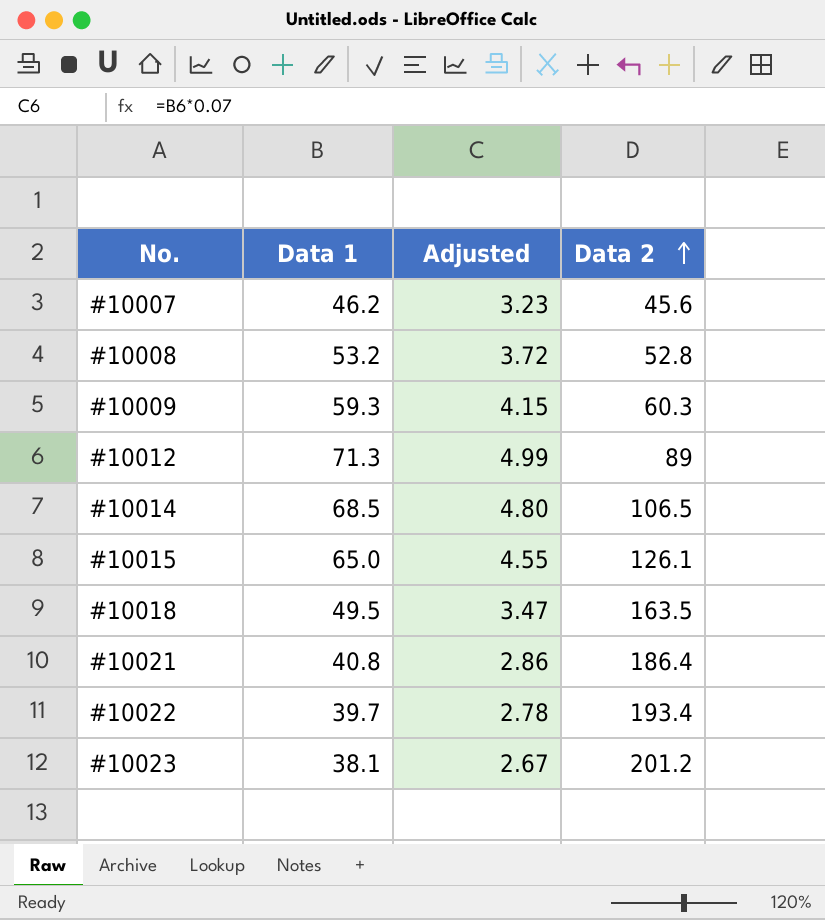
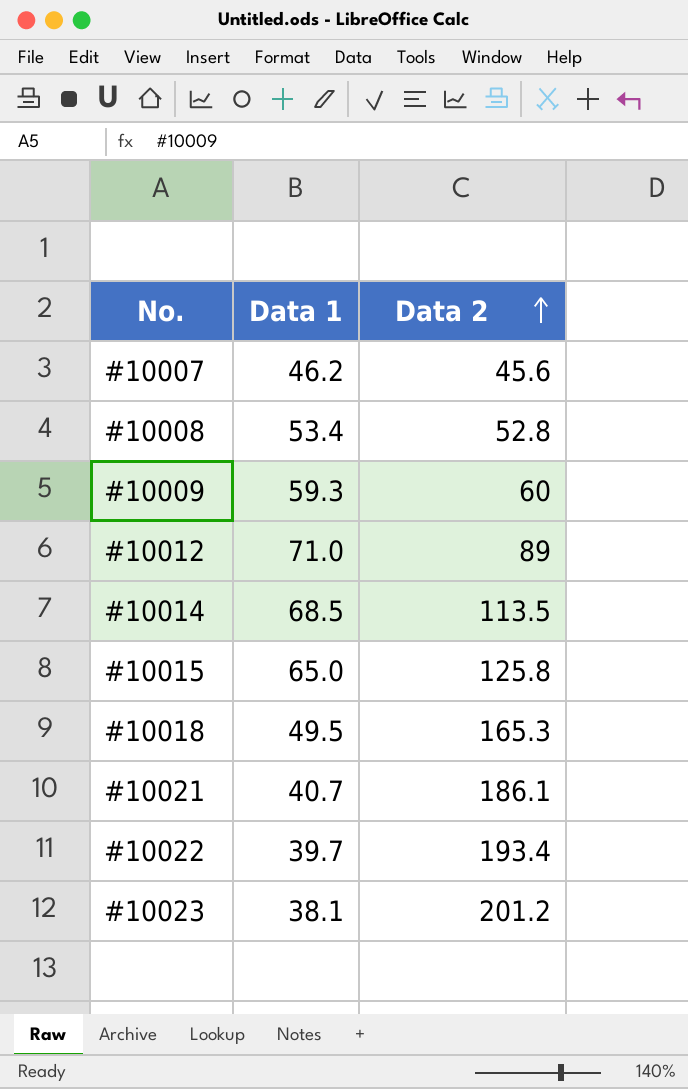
column Adjusted | formula: [Data 1] * 0.07 -> none
#10008 | Data 1: 53.2 -> 53.4
#10009 | Data 2: 60.3 -> 60
#10012 | Data 1: 71.3 -> 71.0
#10014 | Data 2: 106.5 -> 113.5
#10015 | Data 2: 126.1 -> 125.8
#10018 | Data 2: 163.5 -> 165.3
#10021 | Data 1: 40.8 -> 40.7
#10021 | Data 2: 186.4 -> 186.1

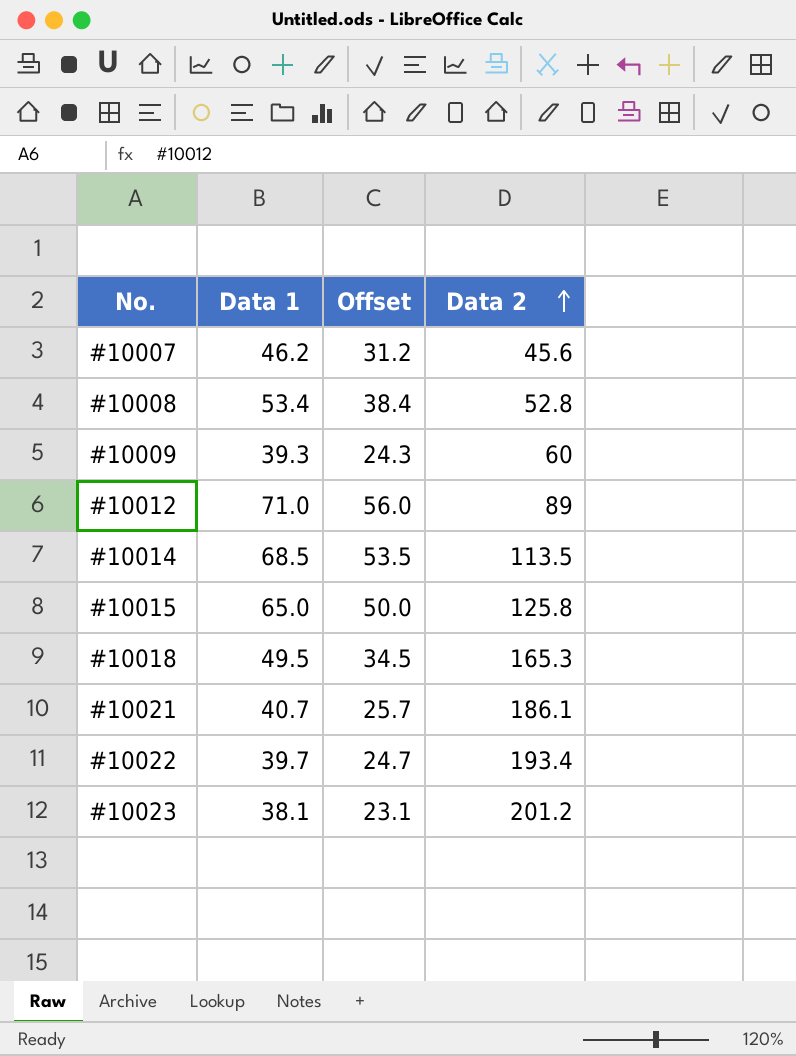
column Offset | formula: none -> [Data 1] - 15
#10009 | Data 1: 59.3 -> 39.3

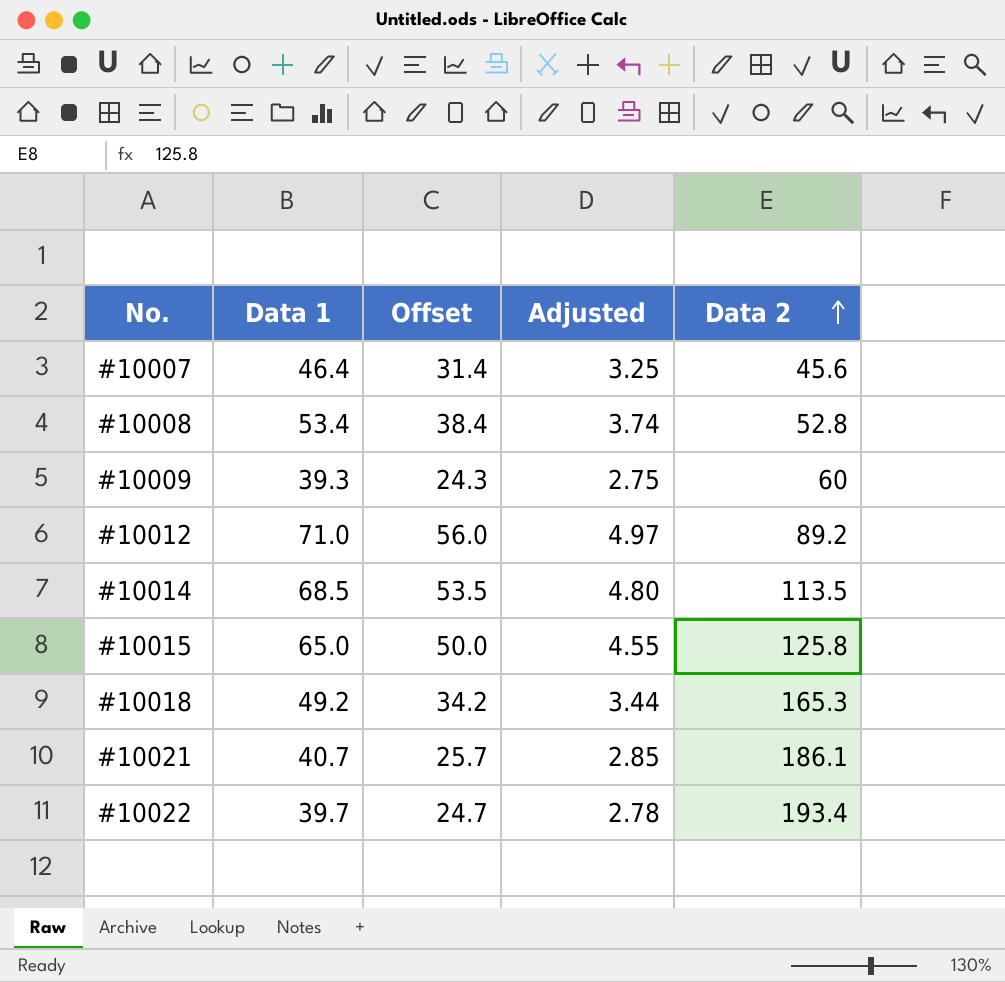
column Adjusted | formula: none -> [Data 1] * 0.07
row #10023: 38.1 | 23.1 | 201.2 -> none
#10007 | Data 1: 46.2 -> 46.4
#10007 | Offset: 31.2 -> 31.4
#10012 | Data 2: 89 -> 89.2
#10018 | Data 1: 49.5 -> 49.2
#10018 | Offset: 34.5 -> 34.2

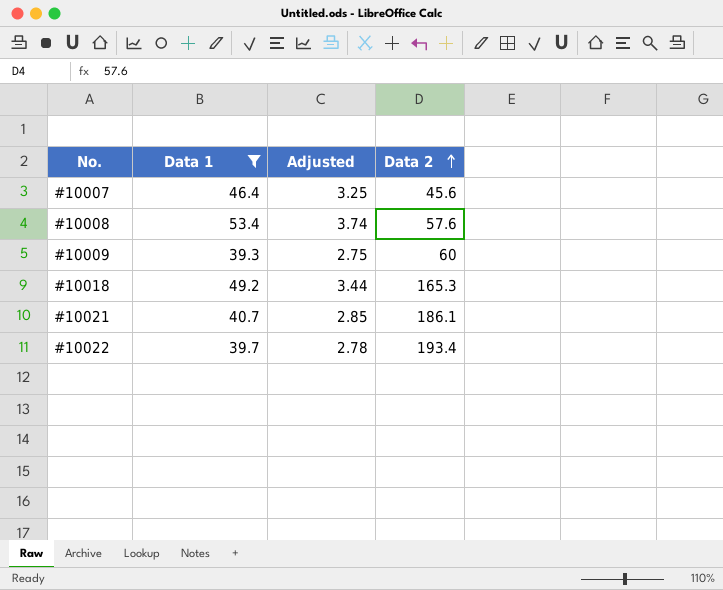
filter: none -> Data 1 <= 53.4
column Offset | formula: [Data 1] - 15 -> none
#10008 | Data 2: 52.8 -> 57.6

